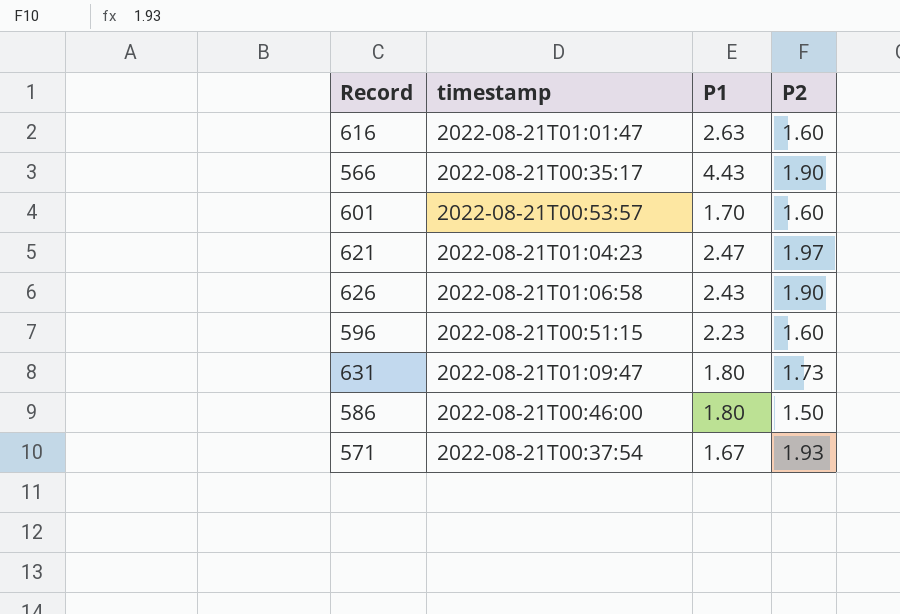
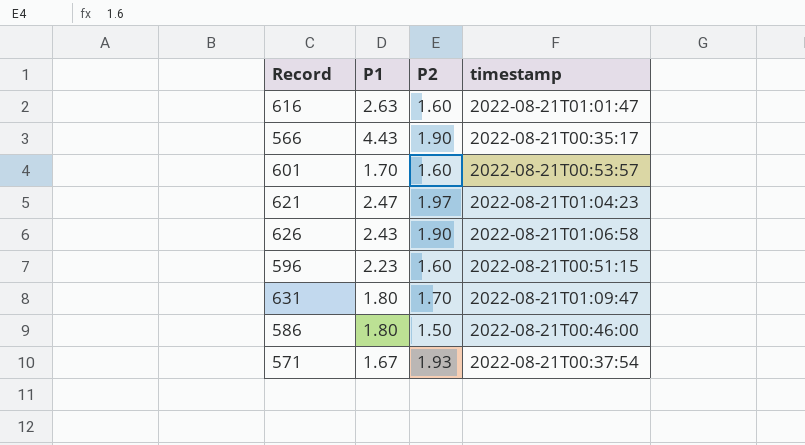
column timestamp | position: 2 -> 4
631 | P2: 1.73 -> 1.70

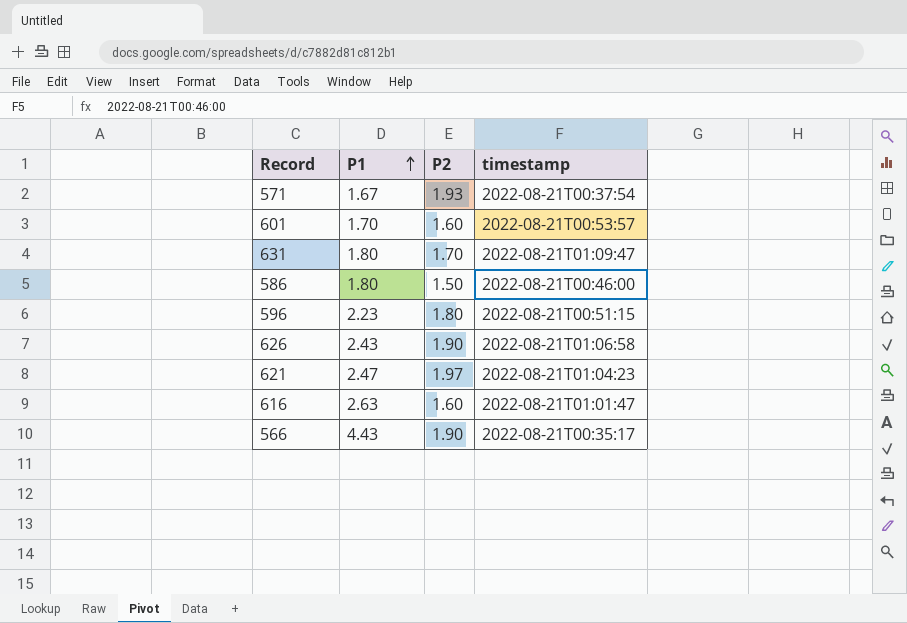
row order: none -> P1 ascending
596 | P2: 1.60 -> 1.80

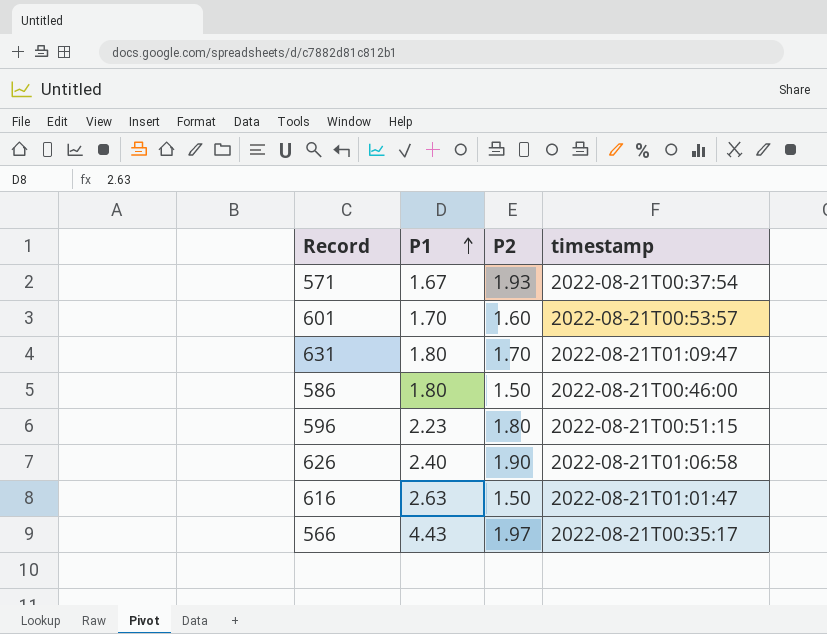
row 621: 2.47 | 1.97 | 2022-08-21T01:04:23 -> none
626 | P1: 2.43 -> 2.40
616 | P2: 1.60 -> 1.50
566 | P2: 1.90 -> 1.97

